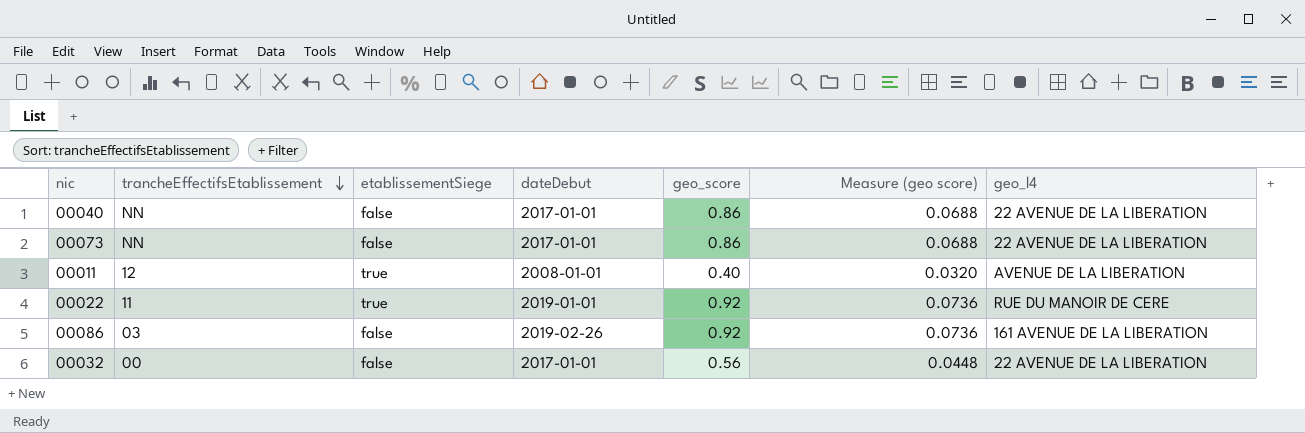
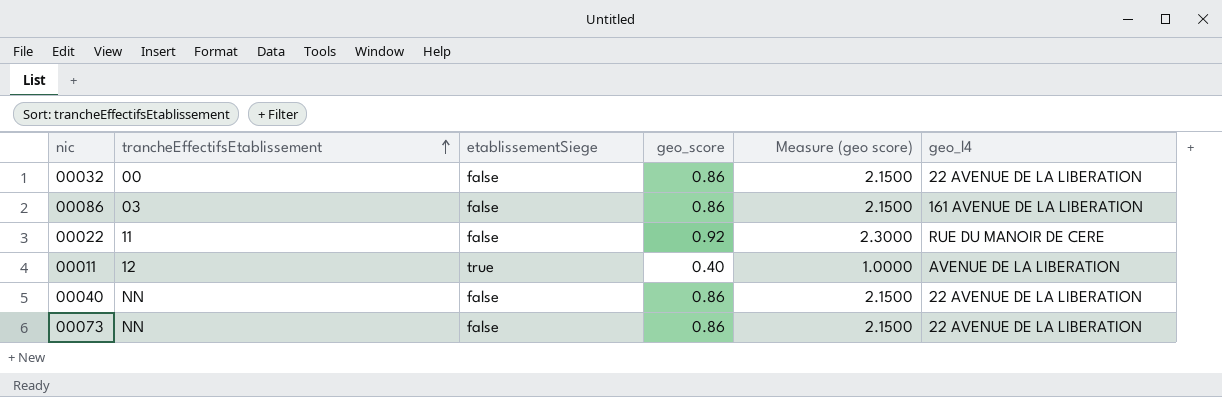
row order: trancheEffectifsEtablissement descending -> trancheEffectifsEtablissement ascending
column dateDebut | position: 4 -> none
column Measure (geo score) | formula: [geo_score] * 0.08 -> [geo_score] * 2.5
00032 | geo_score: 0.56 -> 0.86
00086 | geo_score: 0.92 -> 0.86
00022 | etablissementSiege: true -> false

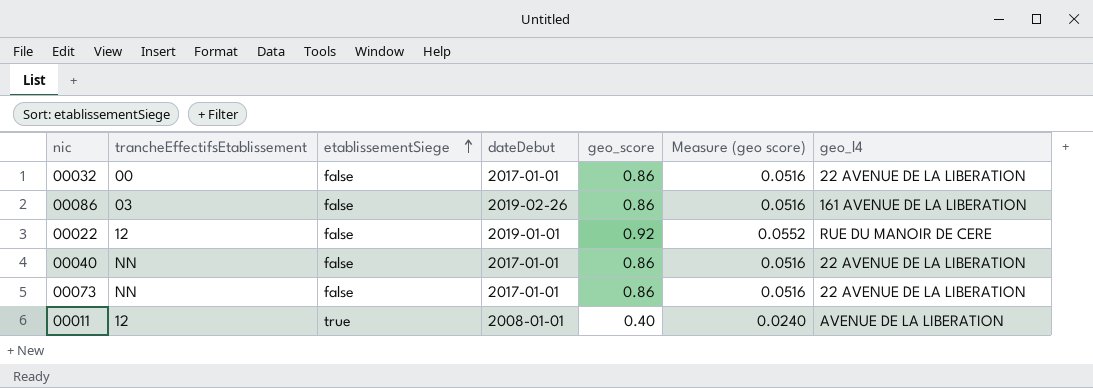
row order: trancheEffectifsEtablissement ascending -> etablissementSiege ascending
column dateDebut | position: none -> 4
column Measure (geo score) | formula: [geo_score] * 2.5 -> [geo_score] * 0.06
00022 | trancheEffectifsEtablissement: 11 -> 12

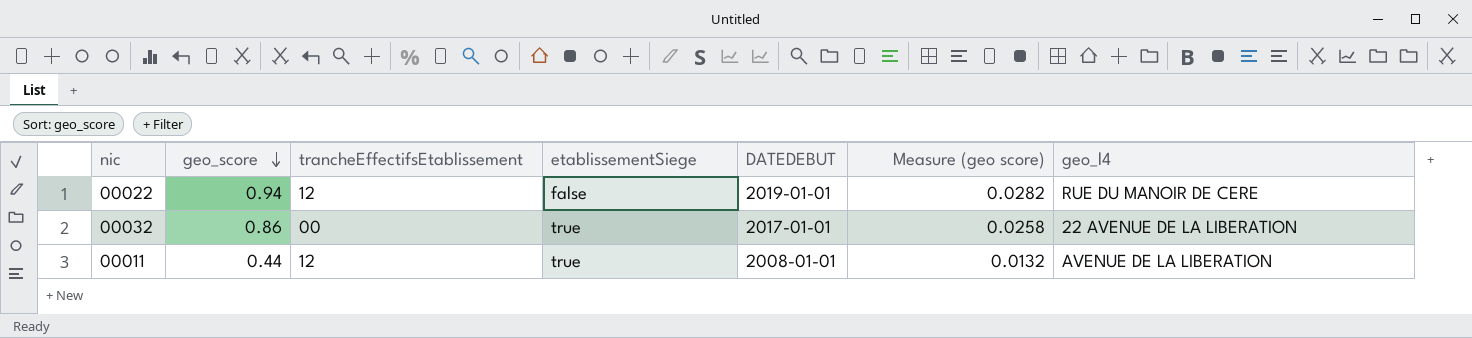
row order: etablissementSiege ascending -> geo_score descending
column geo_score | position: 5 -> 2
column name: dateDebut -> DATEDEBUT
column Measure (geo score) | formula: [geo_score] * 0.06 -> [geo_score] * 0.03
row 00086: 03 | false | 2019-02-26 | 0.86 | 0.0516 | 161 AVENUE DE LA LIBERATION -> none
row 00040: NN | false | 2017-01-01 | 0.86 | 0.0516 | 22 AVENUE DE LA LIBERATION -> none
row 00073: NN | false | 2017-01-01 | 0.86 | 0.0516 | 22 AVENUE DE LA LIBERATION -> none
00022 | geo_score: 0.92 -> 0.94
00032 | etablissementSiege: false -> true
00011 | geo_score: 0.40 -> 0.44

